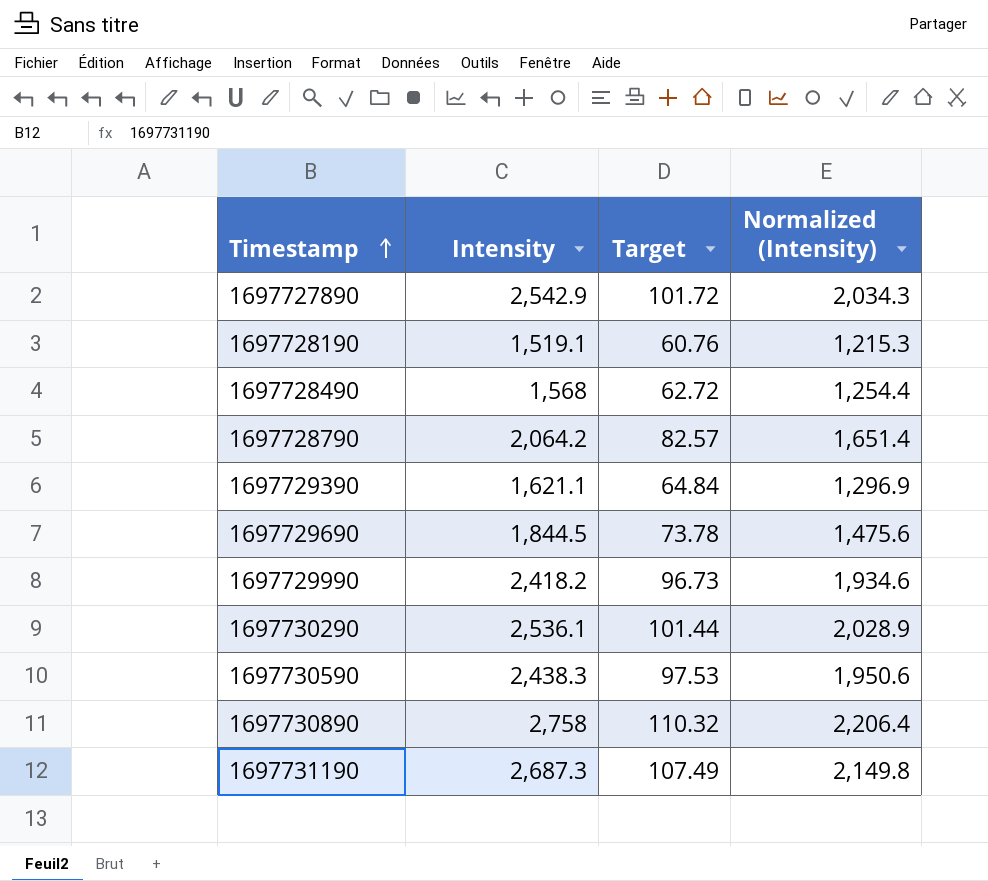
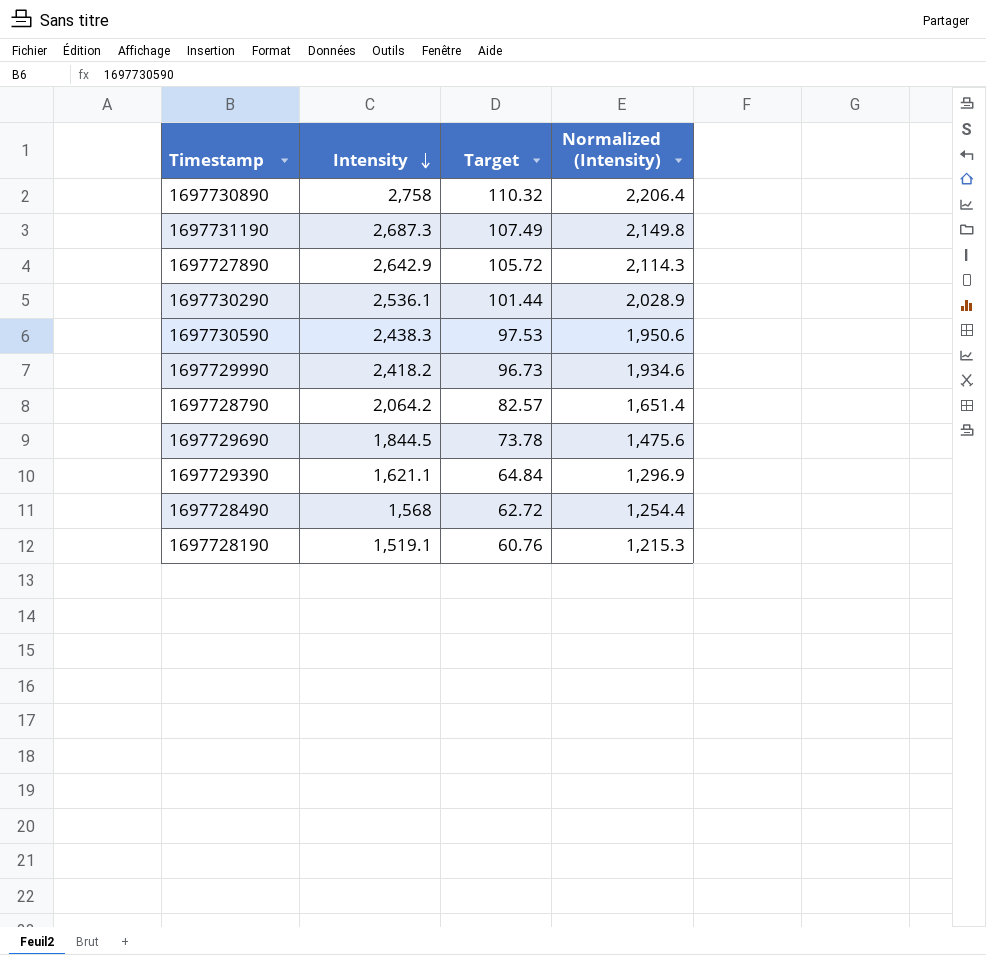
row order: Timestamp ascending -> Intensity descending
1697727890 | Intensity: 2,542.9 -> 2,642.9
1697727890 | Target: 101.72 -> 105.72
1697727890 | Normalized (Intensity): 2,034.3 -> 2,114.3

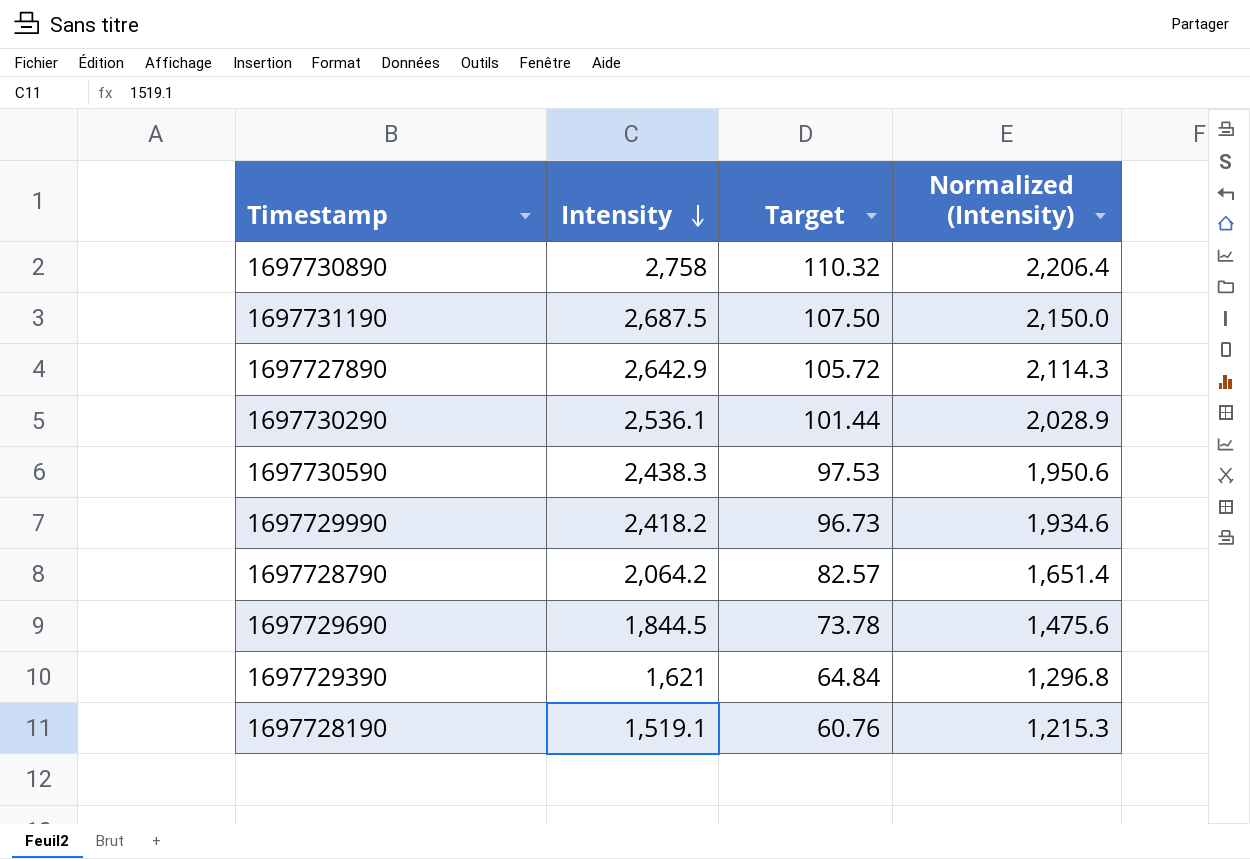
row 1697728490: 1,568 | 62.72 | 1,254.4 -> none
1697731190 | Intensity: 2,687.3 -> 2,687.5
1697731190 | Target: 107.49 -> 107.50
1697731190 | Normalized (Intensity): 2,149.8 -> 2,150.0
1697729390 | Intensity: 1,621.1 -> 1,621
1697729390 | Normalized (Intensity): 1,296.9 -> 1,296.8

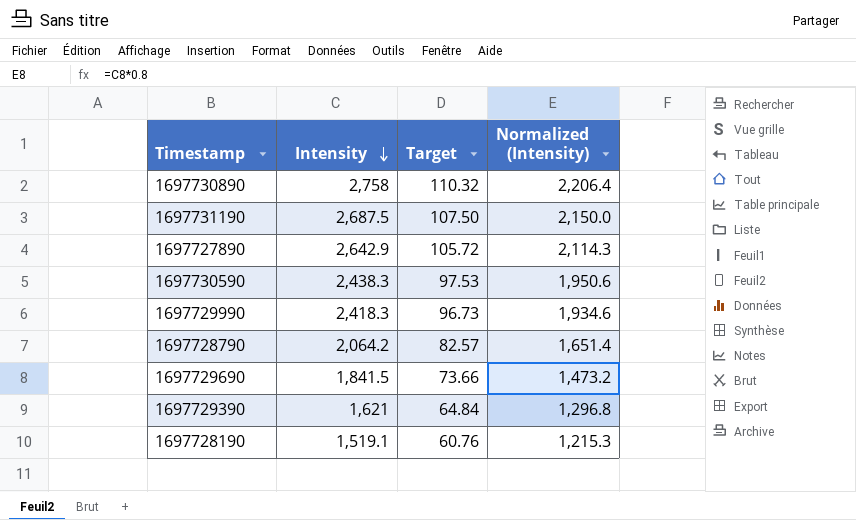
row 1697730290: 2,536.1 | 101.44 | 2,028.9 -> none
1697729990 | Intensity: 2,418.2 -> 2,418.3
1697729690 | Intensity: 1,844.5 -> 1,841.5
1697729690 | Target: 73.78 -> 73.66
1697729690 | Normalized (Intensity): 1,475.6 -> 1,473.2

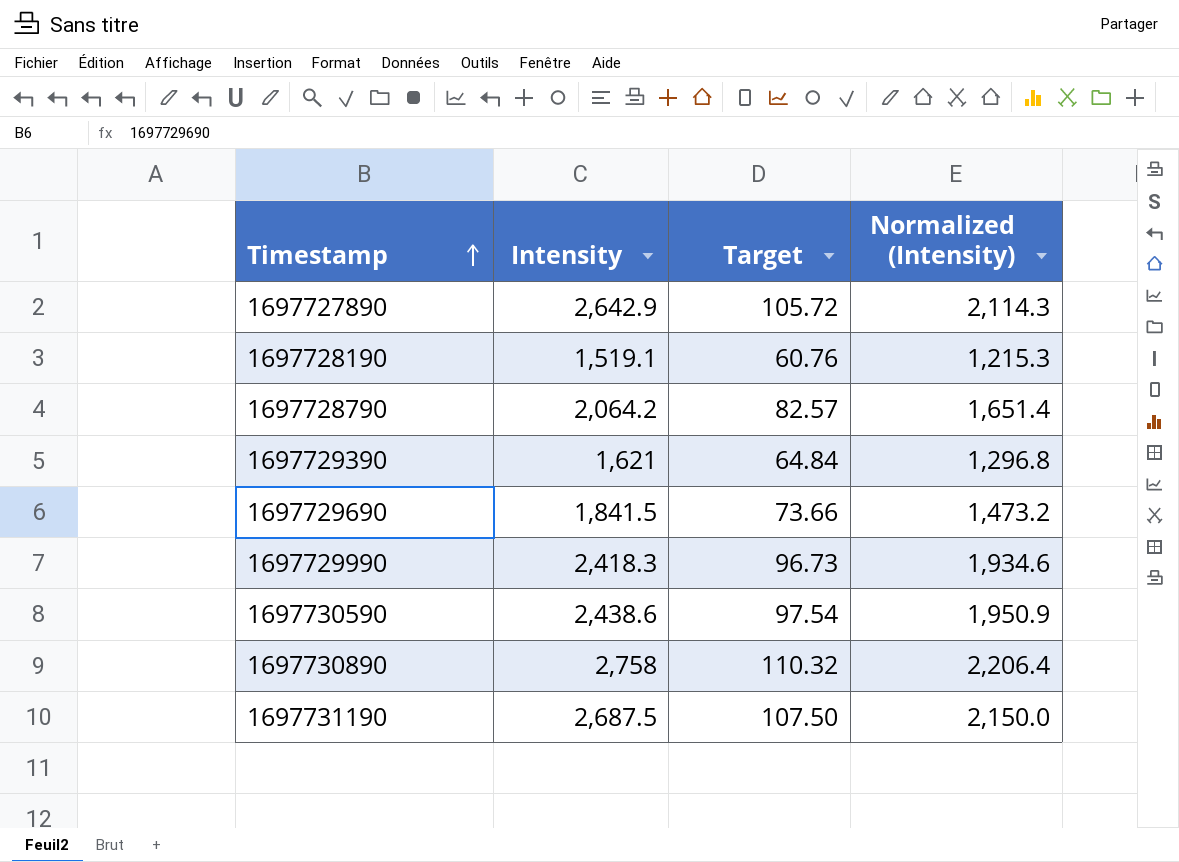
row order: Intensity descending -> Timestamp ascending
1697730590 | Intensity: 2,438.3 -> 2,438.6
1697730590 | Target: 97.53 -> 97.54
1697730590 | Normalized (Intensity): 1,950.6 -> 1,950.9

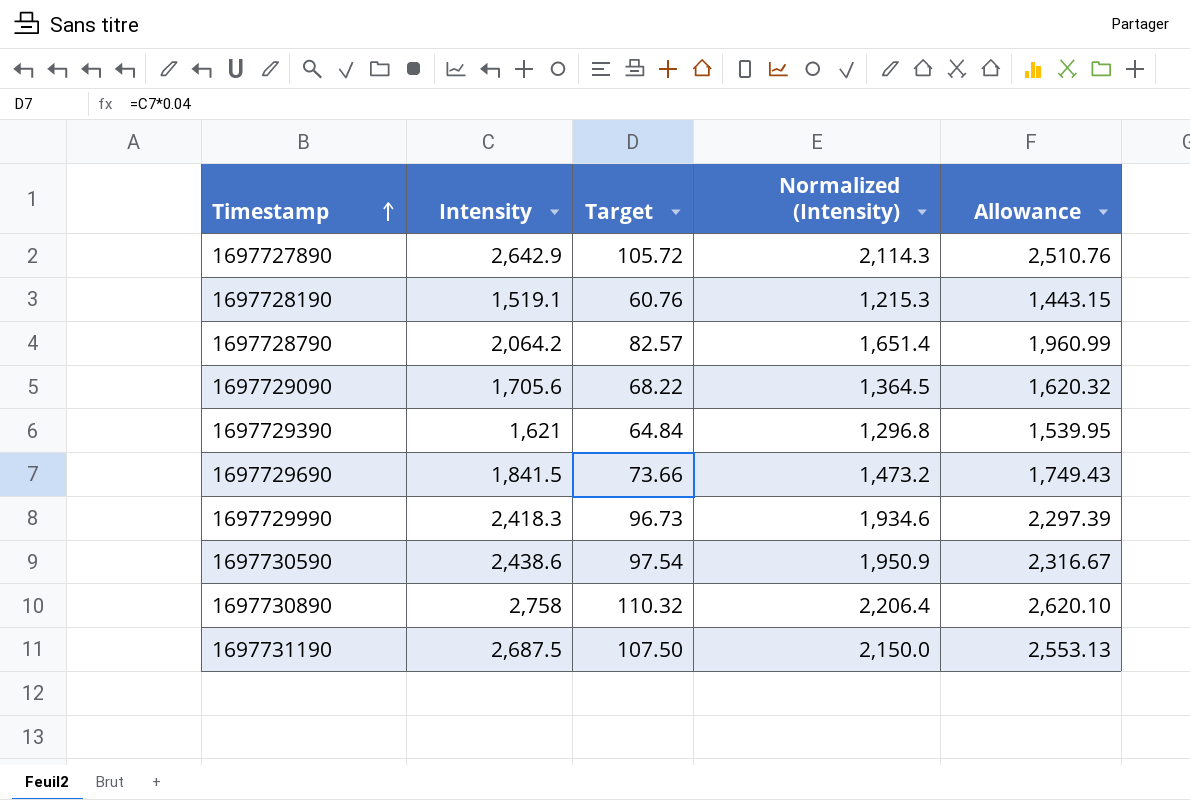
column Allowance | formula: none -> [Intensity] * 0.95
row 1697729090: none -> 1,705.6 | 68.22 | 1,364.5 | 1,620.32

